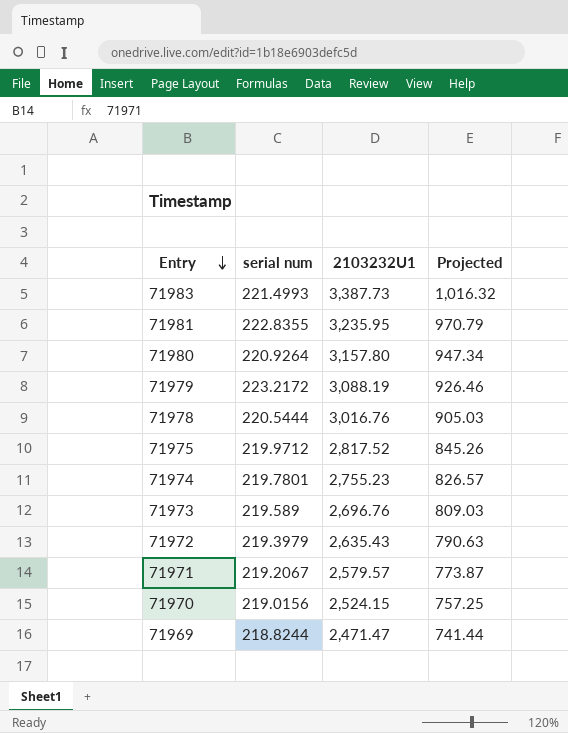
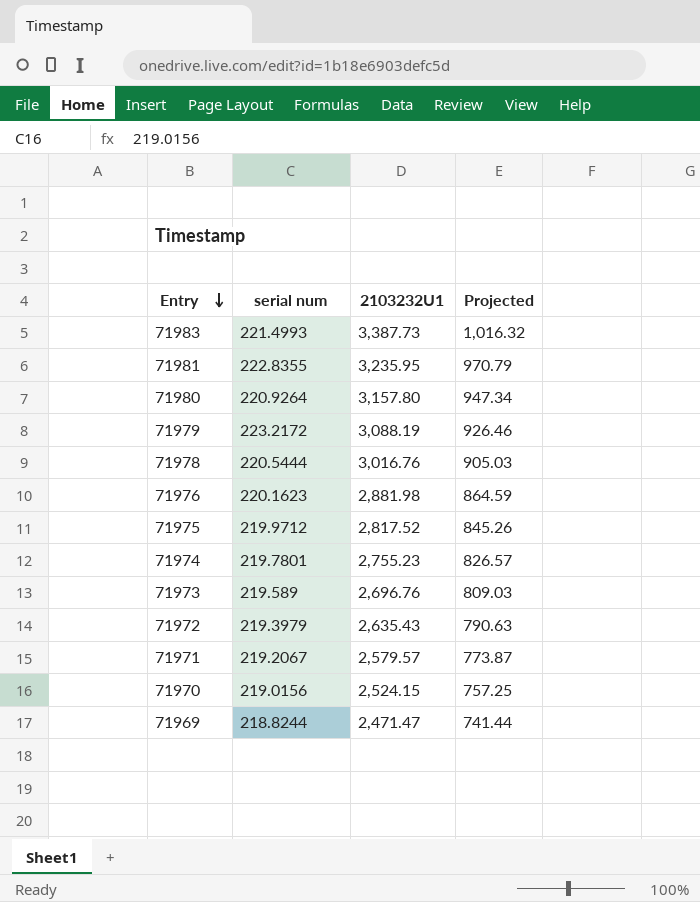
row 71976: none -> 220.1623 | 2,881.98 | 864.59

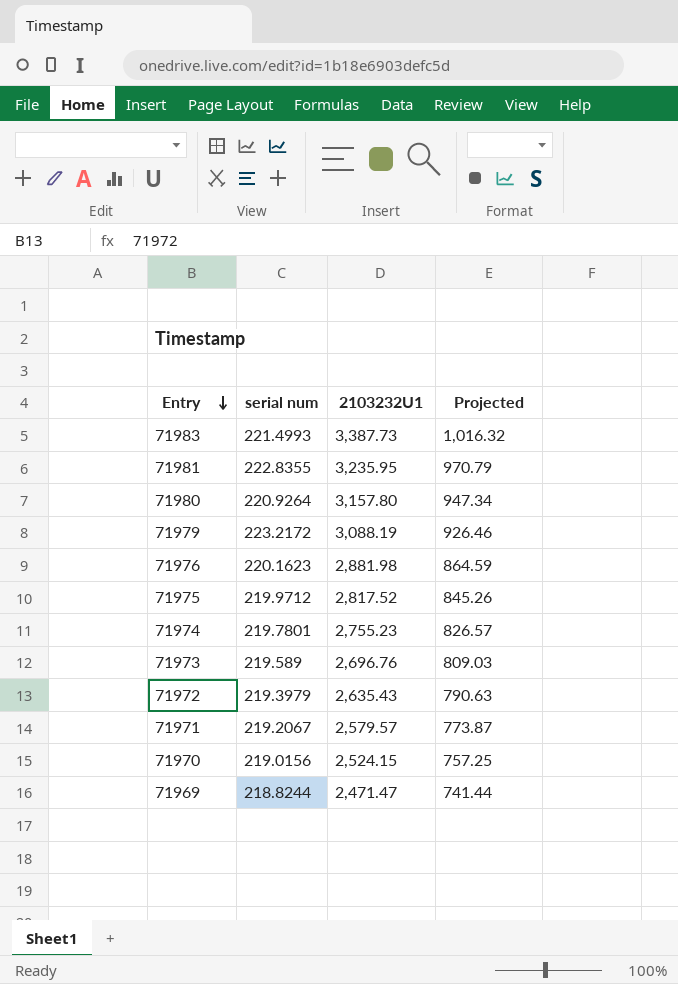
row 71978: 220.5444 | 3,016.76 | 905.03 -> none

